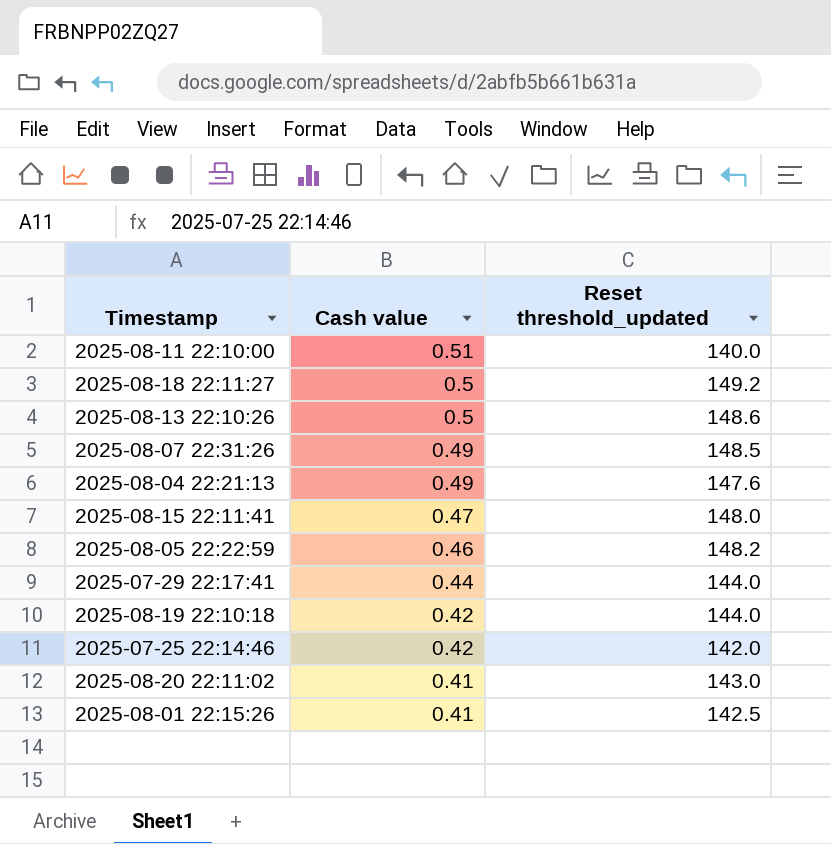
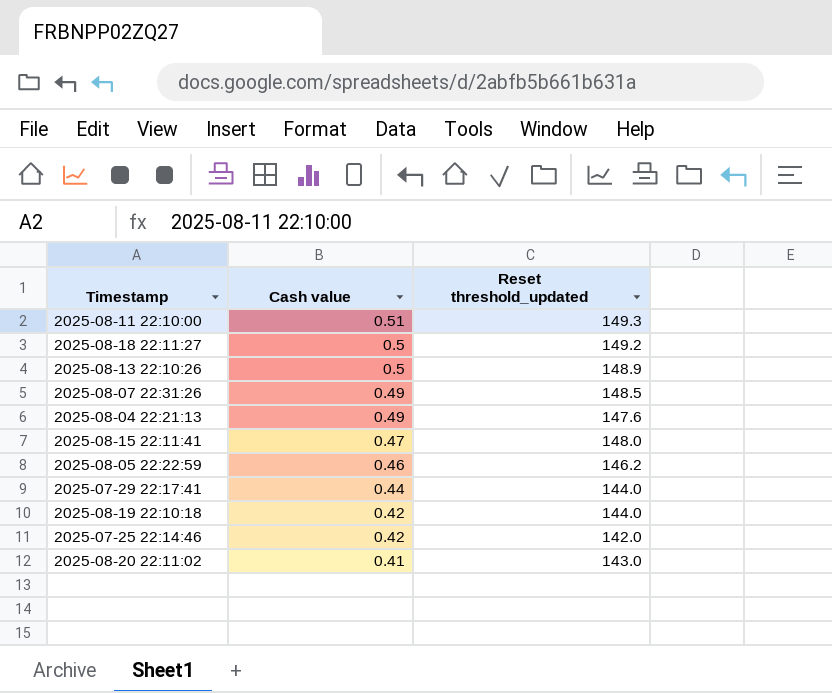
row 2025-08-01 22:15:26: 0.41 | 142.5 -> none
2025-08-11 22:10:00 | Reset threshold_updated: 140.0 -> 149.3
2025-08-13 22:10:26 | Reset threshold_updated: 148.6 -> 148.9
2025-08-05 22:22:59 | Reset threshold_updated: 148.2 -> 146.2

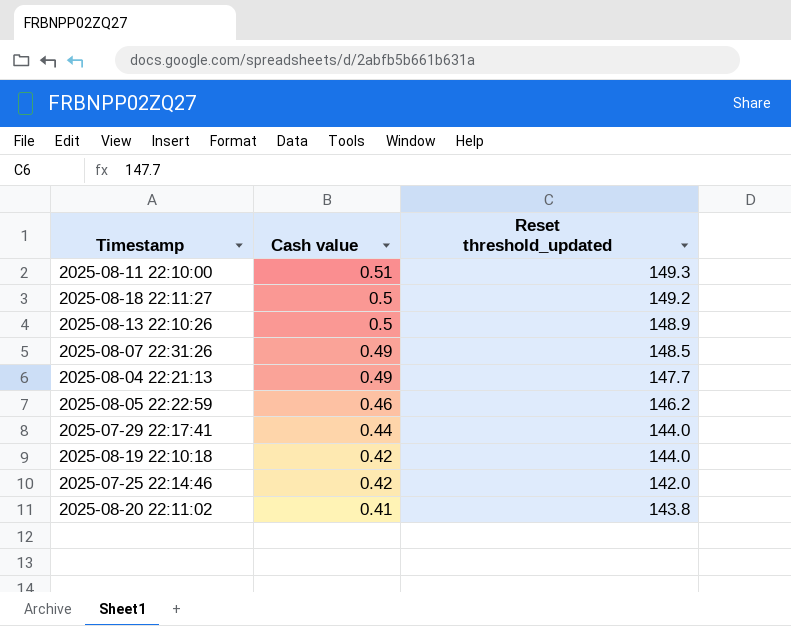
row 2025-08-15 22:11:41: 0.47 | 148.0 -> none
2025-08-04 22:21:13 | Reset threshold_updated: 147.6 -> 147.7
2025-08-20 22:11:02 | Reset threshold_updated: 143.0 -> 143.8

